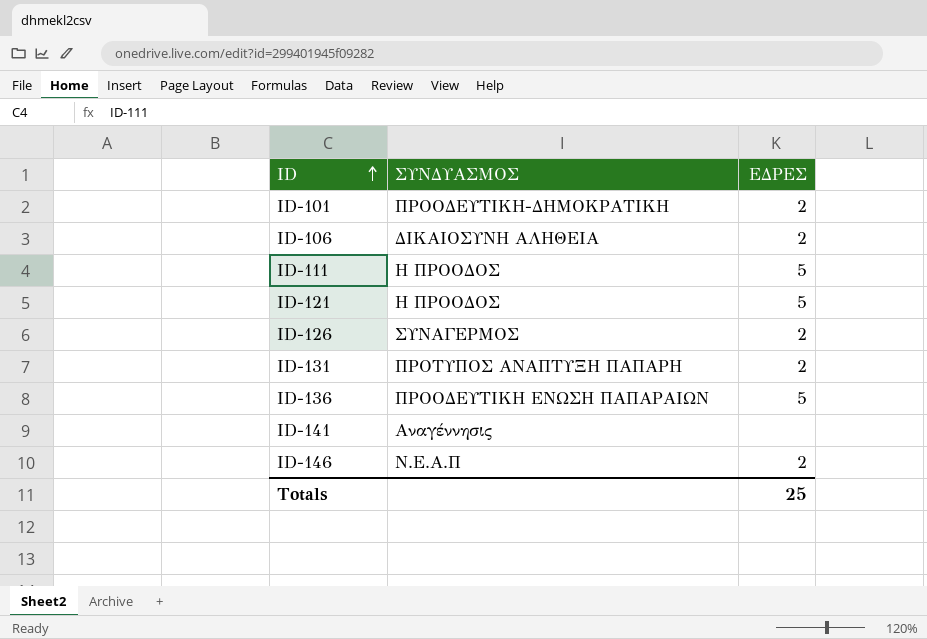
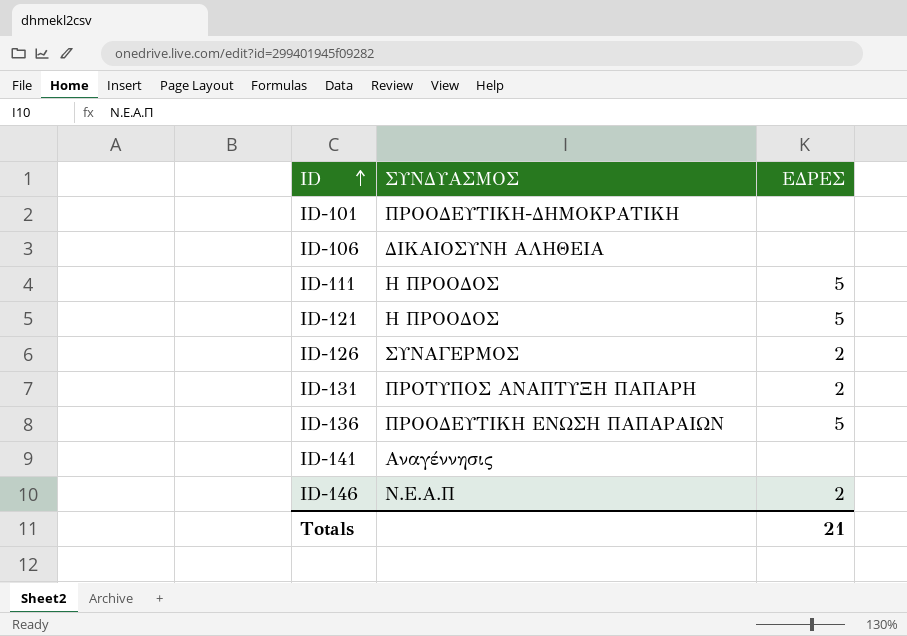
ID-101 | ΕΔΡΕΣ: 2 -> none
ID-106 | ΕΔΡΕΣ: 2 -> none
Totals | ΕΔΡΕΣ: 25 -> 21

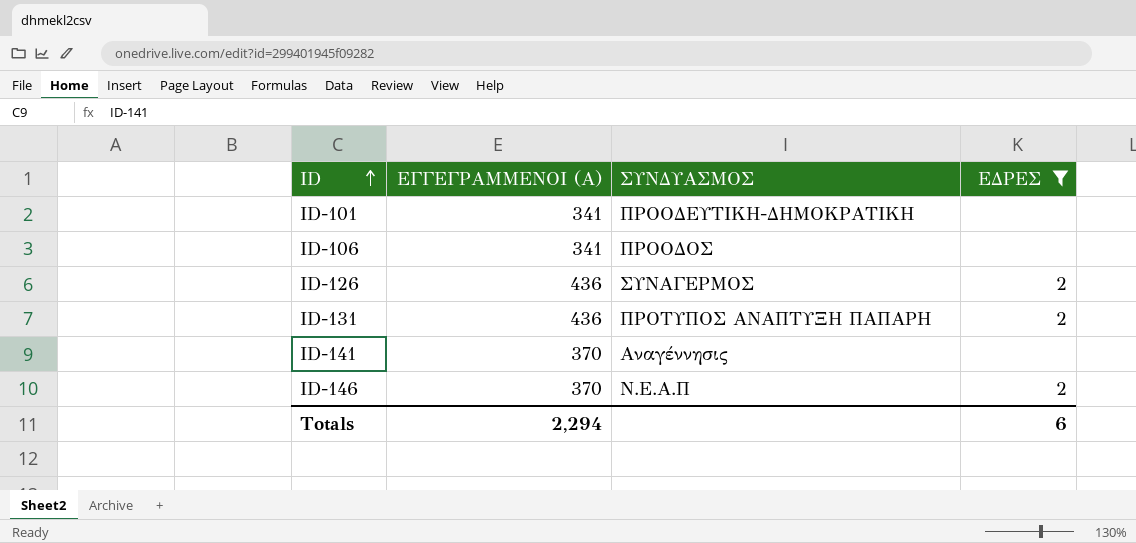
filter: none -> ΕΔΡΕΣ != 5
column ΕΓΓΕΓΡΑΜΜΕΝΟΙ (Α) | position: none -> 2
ID-106 | ΣΥΝΔΥΑΣΜΟΣ: ΔΙΚΑΙΟΣΥΝΗ ΑΛΗΘΕΙΑ -> ΠΡΟΟΔΟΣ
Totals | ΕΔΡΕΣ: 21 -> 6

